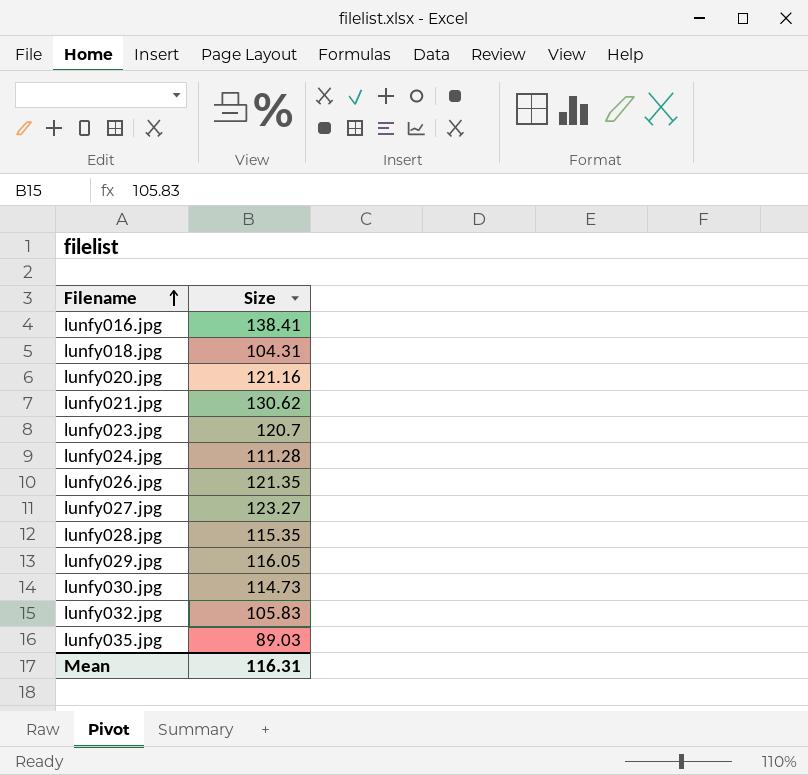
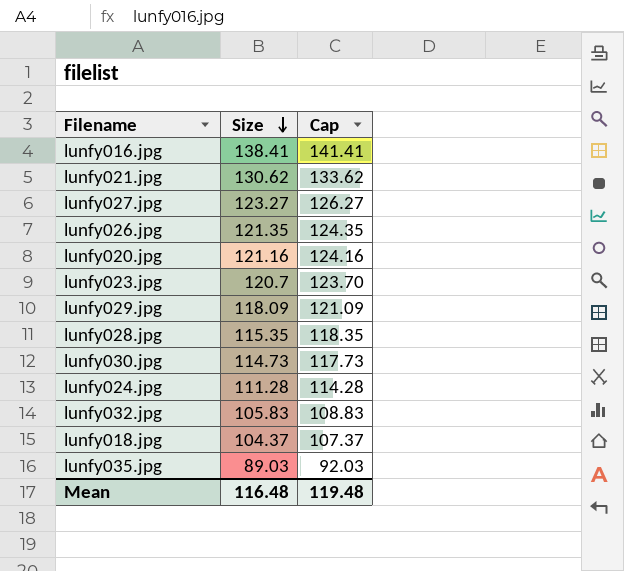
row order: Filename ascending -> Size descending
column Cap | formula: none -> [Size] + 3
lunfy029.jpg | Size: 116.05 -> 118.09
lunfy018.jpg | Size: 104.31 -> 104.37
Mean | Size: 116.31 -> 116.48

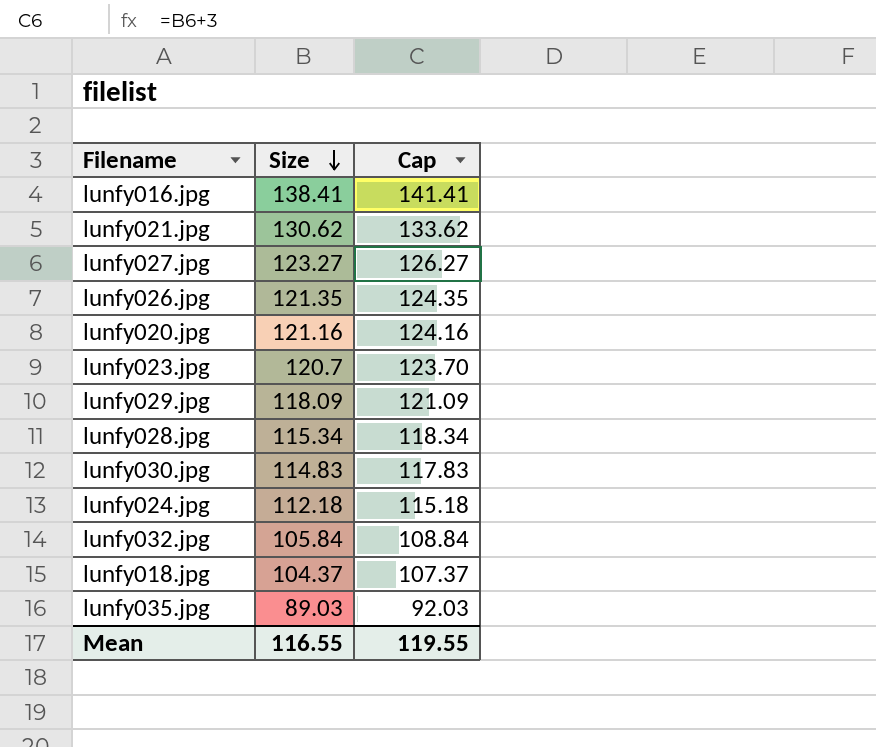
lunfy028.jpg | Size: 115.35 -> 115.34
lunfy028.jpg | Cap: 118.35 -> 118.34
lunfy030.jpg | Size: 114.73 -> 114.83
lunfy030.jpg | Cap: 117.73 -> 117.83
lunfy024.jpg | Size: 111.28 -> 112.18
lunfy024.jpg | Cap: 114.28 -> 115.18
lunfy032.jpg | Size: 105.83 -> 105.84
lunfy032.jpg | Cap: 108.83 -> 108.84
Mean | Size: 116.48 -> 116.55
Mean | Cap: 119.48 -> 119.55

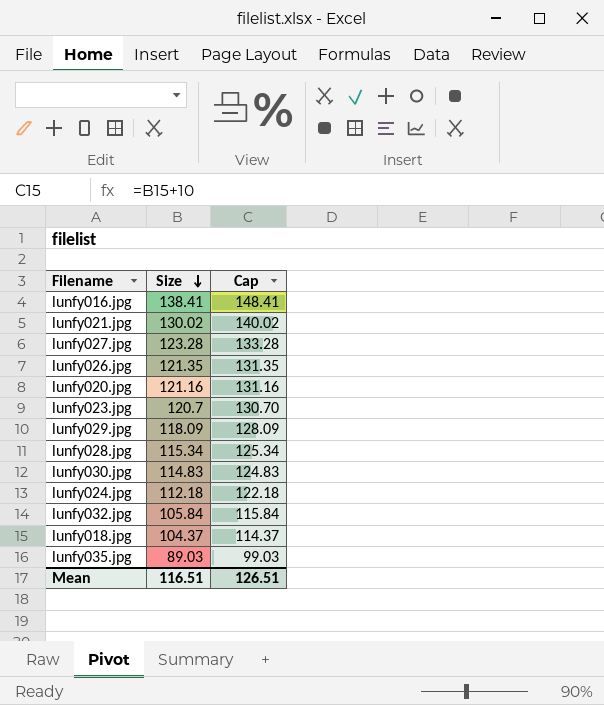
column Cap | formula: [Size] + 3 -> [Size] + 10
lunfy021.jpg | Size: 130.62 -> 130.02
lunfy027.jpg | Size: 123.27 -> 123.28
Mean | Size: 116.55 -> 116.51
Mean | Cap: 119.55 -> 126.51

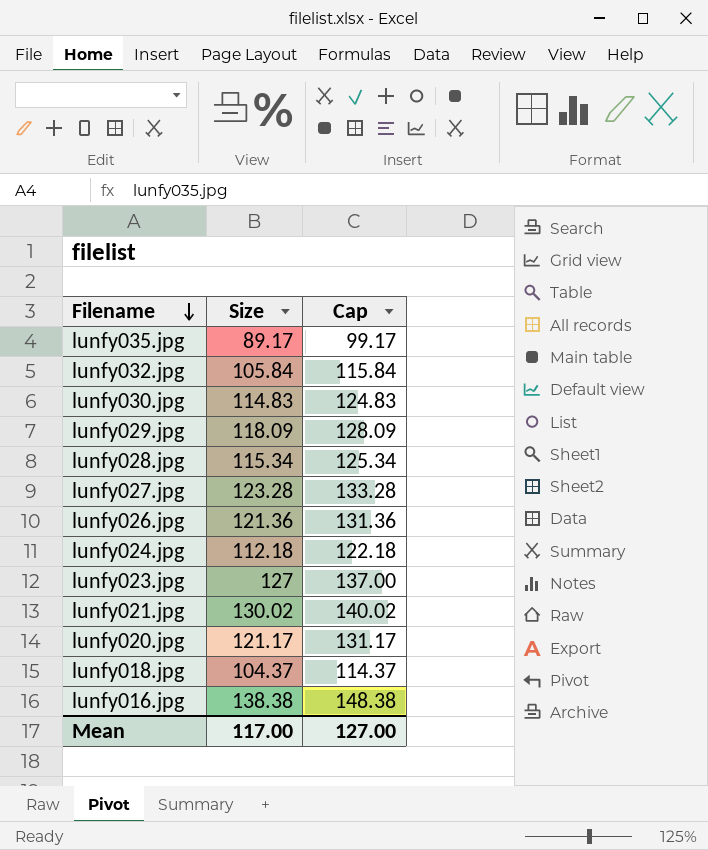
row order: Size descending -> Filename descending
lunfy035.jpg | Size: 89.03 -> 89.17
lunfy035.jpg | Cap: 99.03 -> 99.17
lunfy026.jpg | Size: 121.35 -> 121.36
lunfy026.jpg | Cap: 131.35 -> 131.36
lunfy023.jpg | Size: 120.7 -> 127
lunfy023.jpg | Cap: 130.70 -> 137.00
lunfy020.jpg | Size: 121.16 -> 121.17
lunfy020.jpg | Cap: 131.16 -> 131.17
lunfy016.jpg | Size: 138.41 -> 138.38
lunfy016.jpg | Cap: 148.41 -> 148.38
Mean | Size: 116.51 -> 117.00
Mean | Cap: 126.51 -> 127.00

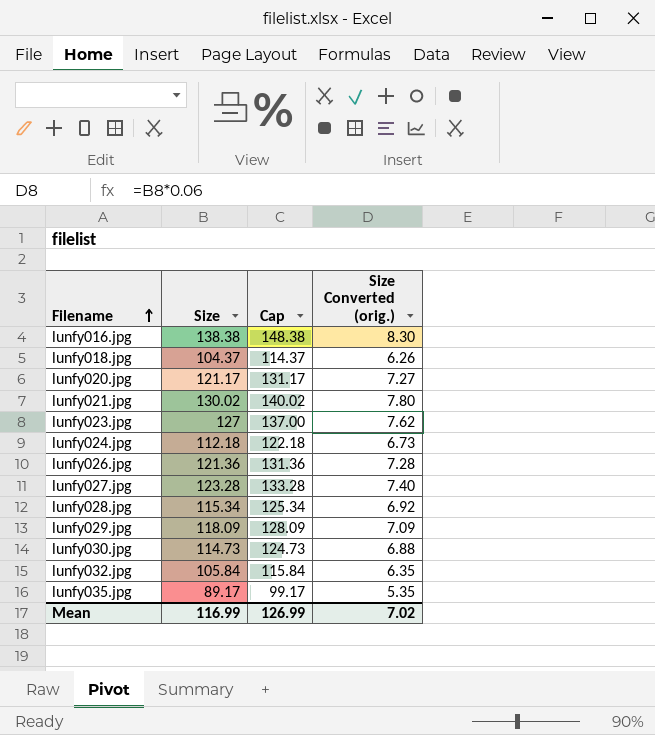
row order: Filename descending -> Filename ascending
column Size Converted (orig.) | formula: none -> [Size] * 0.06
lunfy030.jpg | Size: 114.83 -> 114.73
lunfy030.jpg | Cap: 124.83 -> 124.73
Mean | Size: 117.00 -> 116.99
Mean | Cap: 127.00 -> 126.99

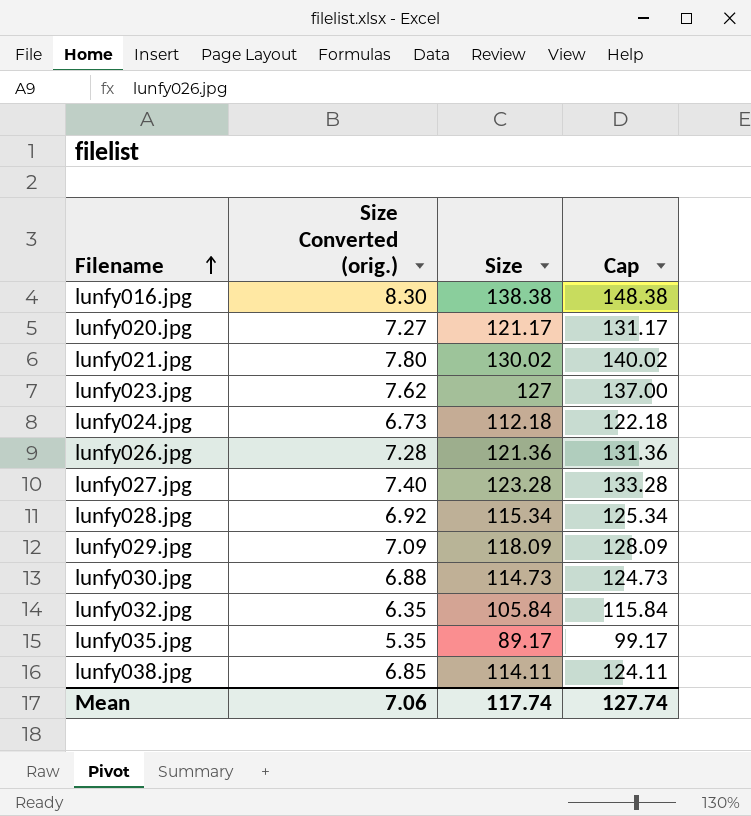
column Size Converted (orig.) | position: 4 -> 2
row lunfy018.jpg: 104.37 | 114.37 | 6.26 -> none
row lunfy038.jpg: none -> 6.85 | 114.11 | 124.11
Mean | Size Converted (orig.): 7.02 -> 7.06
Mean | Size: 116.99 -> 117.74
Mean | Cap: 126.99 -> 127.74

